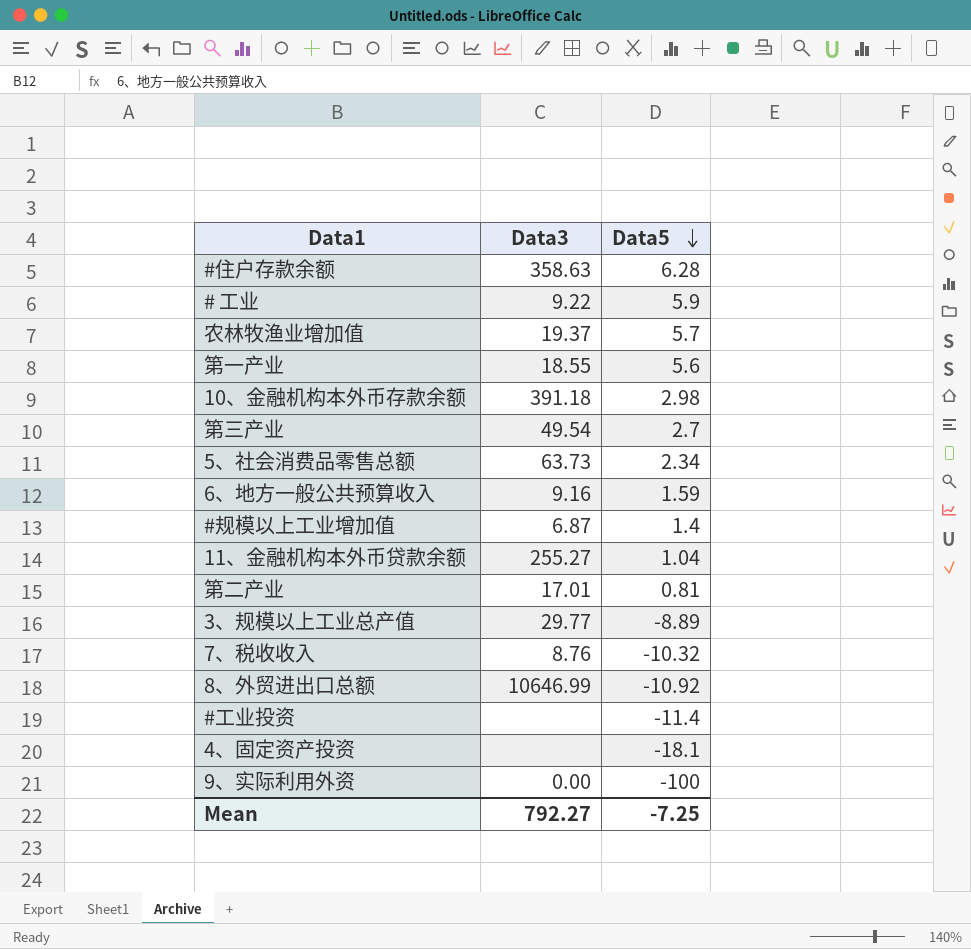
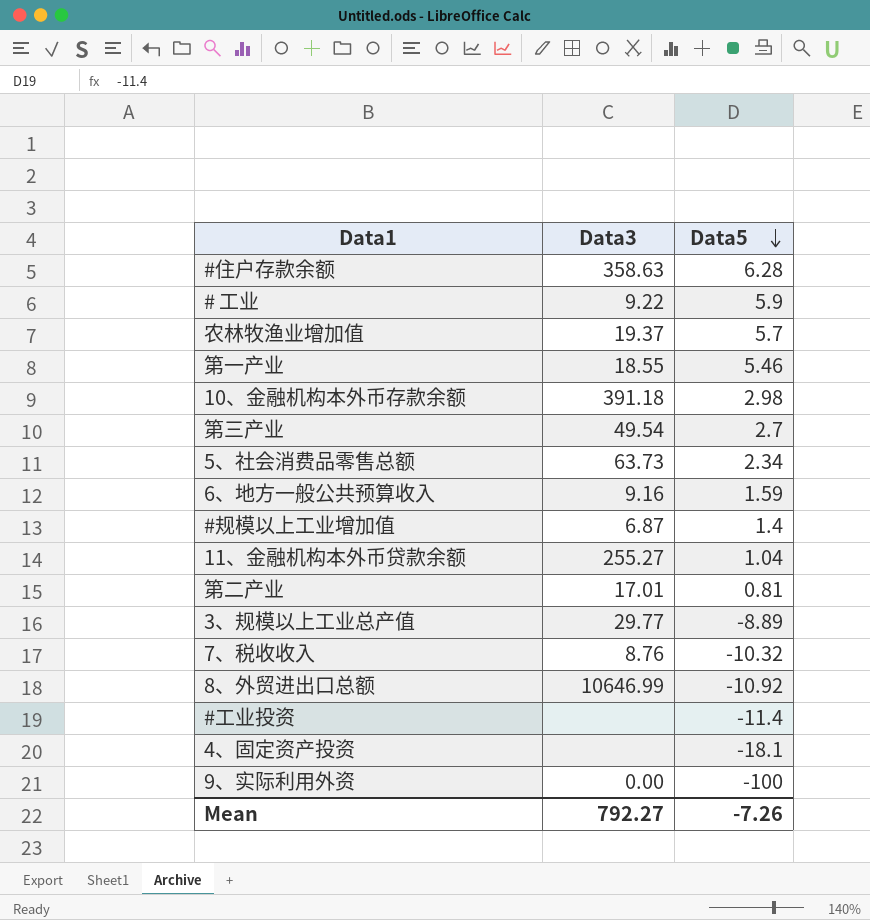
第一产业 | Data5: 5.6 -> 5.46
Mean | Data5: -7.25 -> -7.26

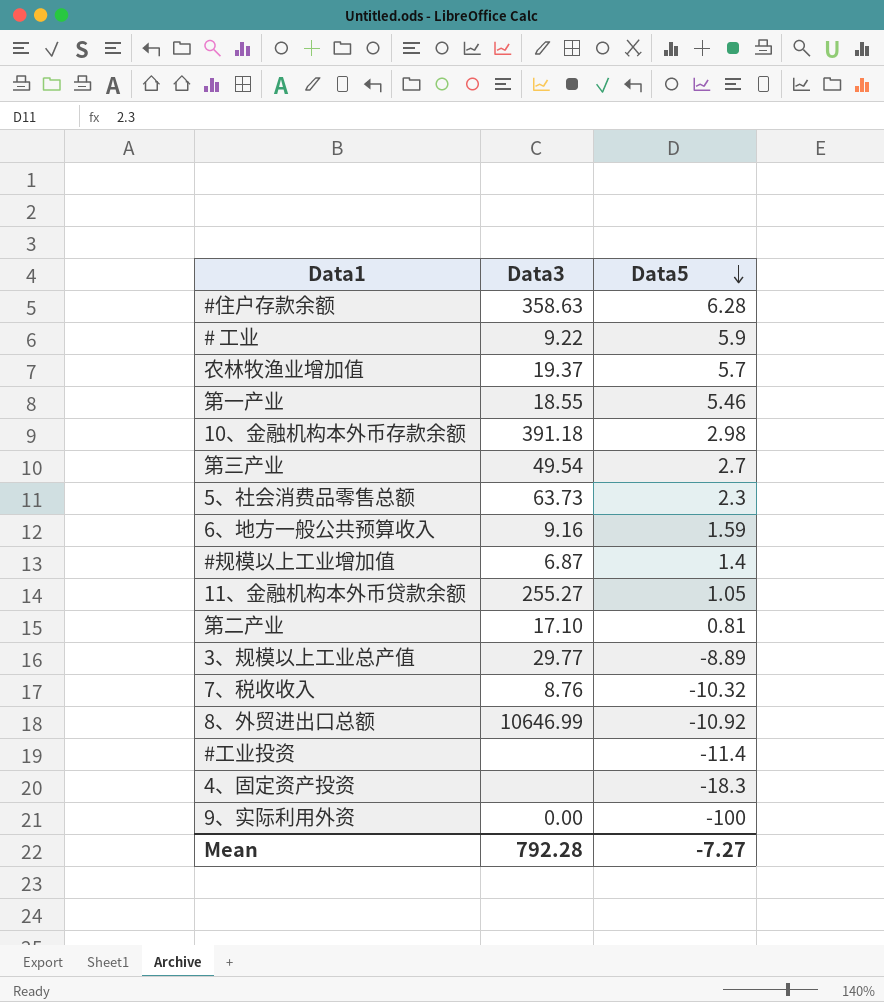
5、社会消费品零售总额 | Data5: 2.34 -> 2.3
11、金融机构本外币贷款余额 | Data5: 1.04 -> 1.05
第二产业 | Data3: 17.01 -> 17.10
4、固定资产投资 | Data5: -18.1 -> -18.3
Mean | Data3: 792.27 -> 792.28
Mean | Data5: -7.26 -> -7.27

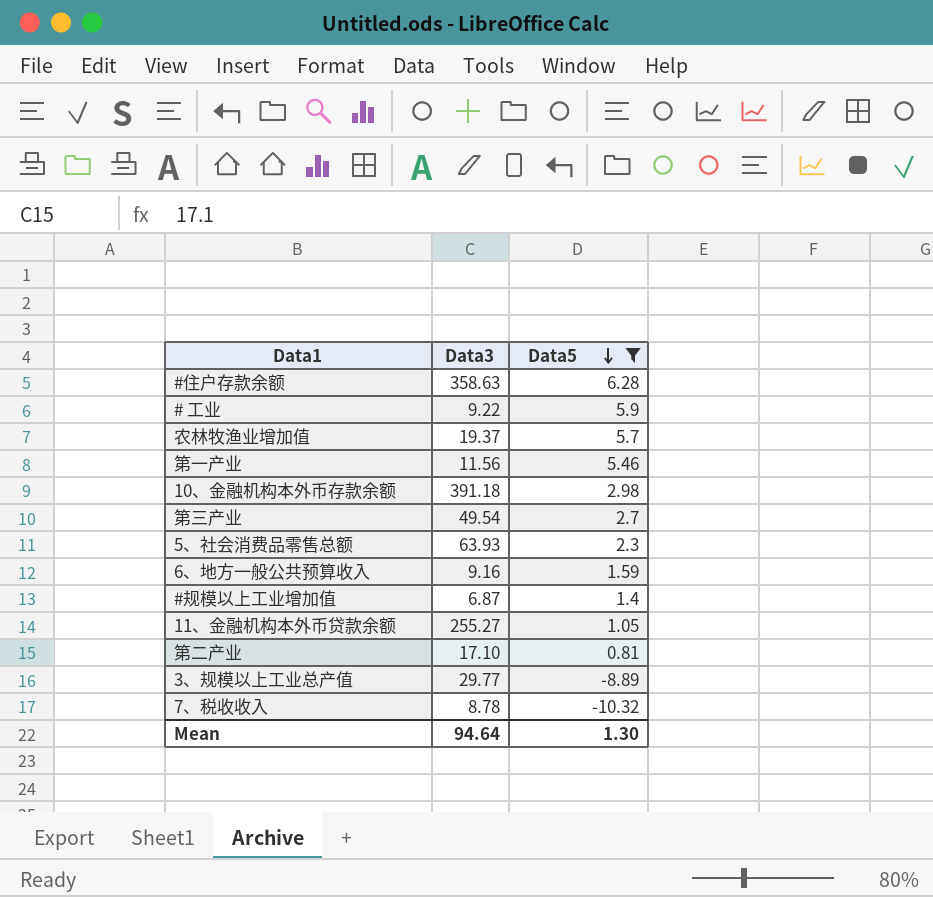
filter: none -> Data5 >= -10.32
第一产业 | Data3: 18.55 -> 11.56
5、社会消费品零售总额 | Data3: 63.73 -> 63.93
7、税收收入 | Data3: 8.76 -> 8.78
Mean | Data3: 792.28 -> 94.64
Mean | Data5: -7.27 -> 1.30

